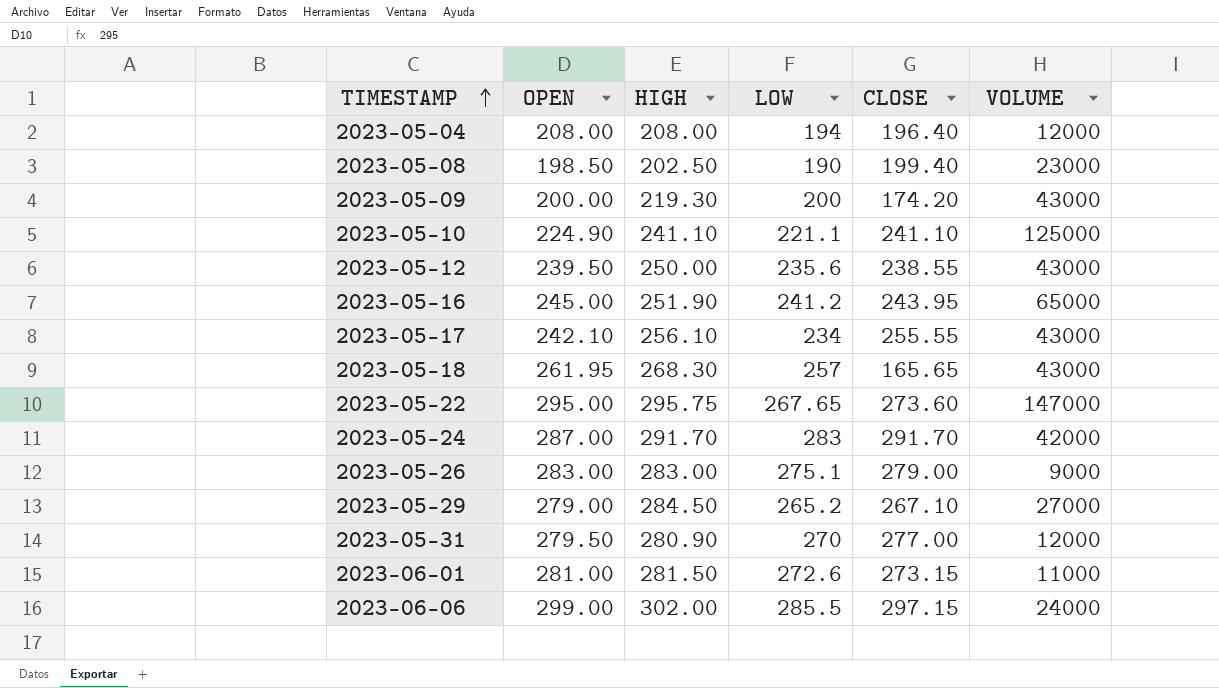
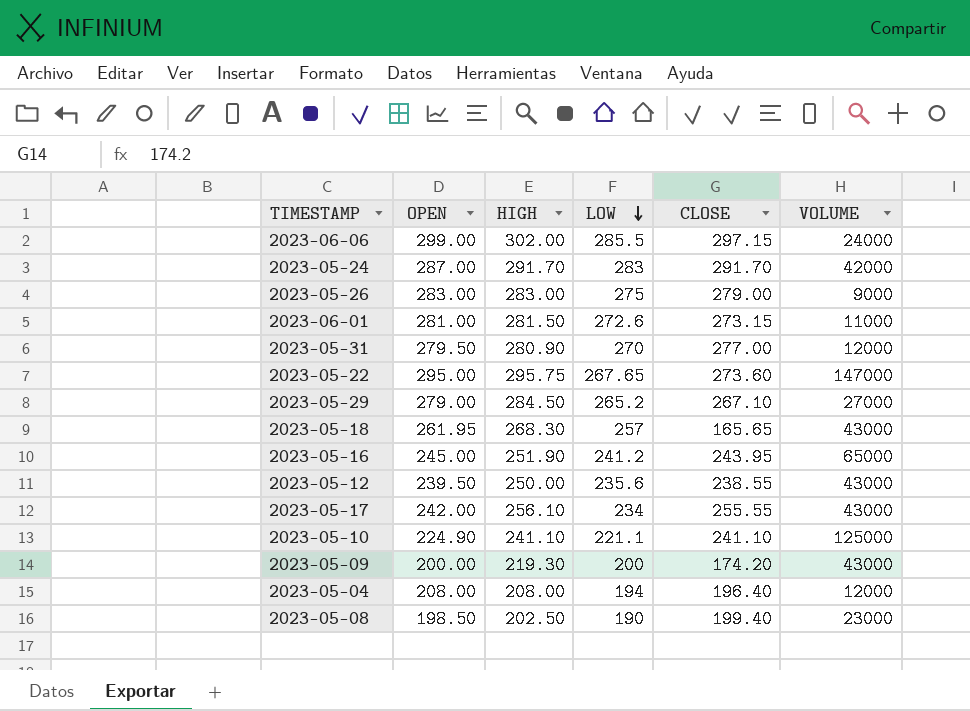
row order: TIMESTAMP ascending -> LOW descending
2023-05-26 | LOW: 275.1 -> 275
2023-05-17 | OPEN: 242.10 -> 242.00

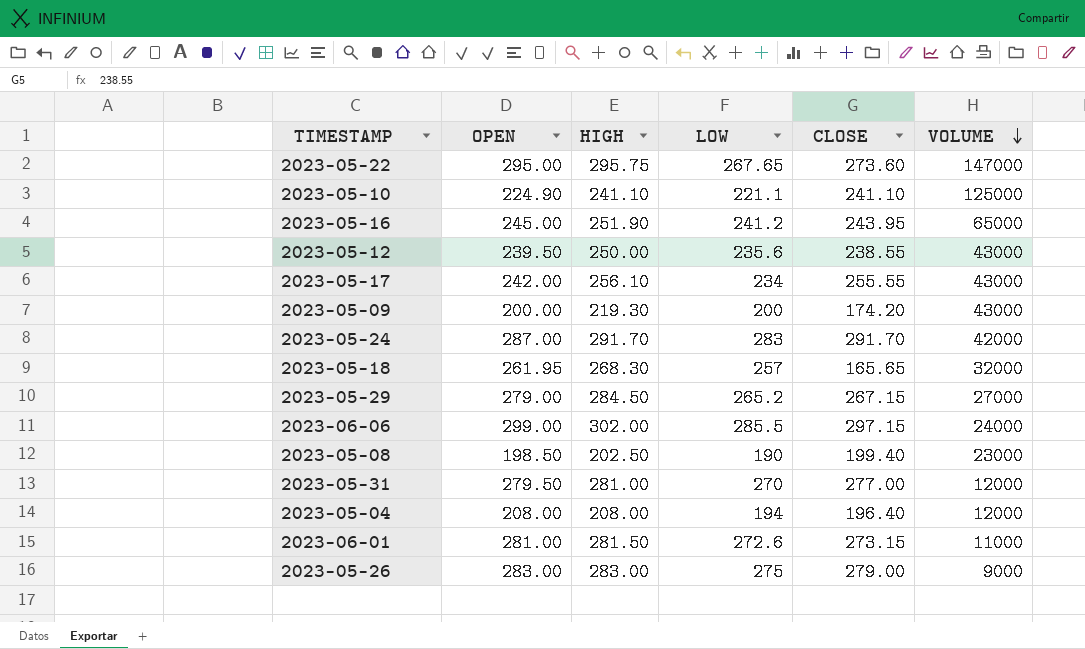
row order: LOW descending -> VOLUME descending
2023-05-18 | VOLUME: 43000 -> 32000
2023-05-29 | CLOSE: 267.10 -> 267.15
2023-05-31 | HIGH: 280.90 -> 281.00

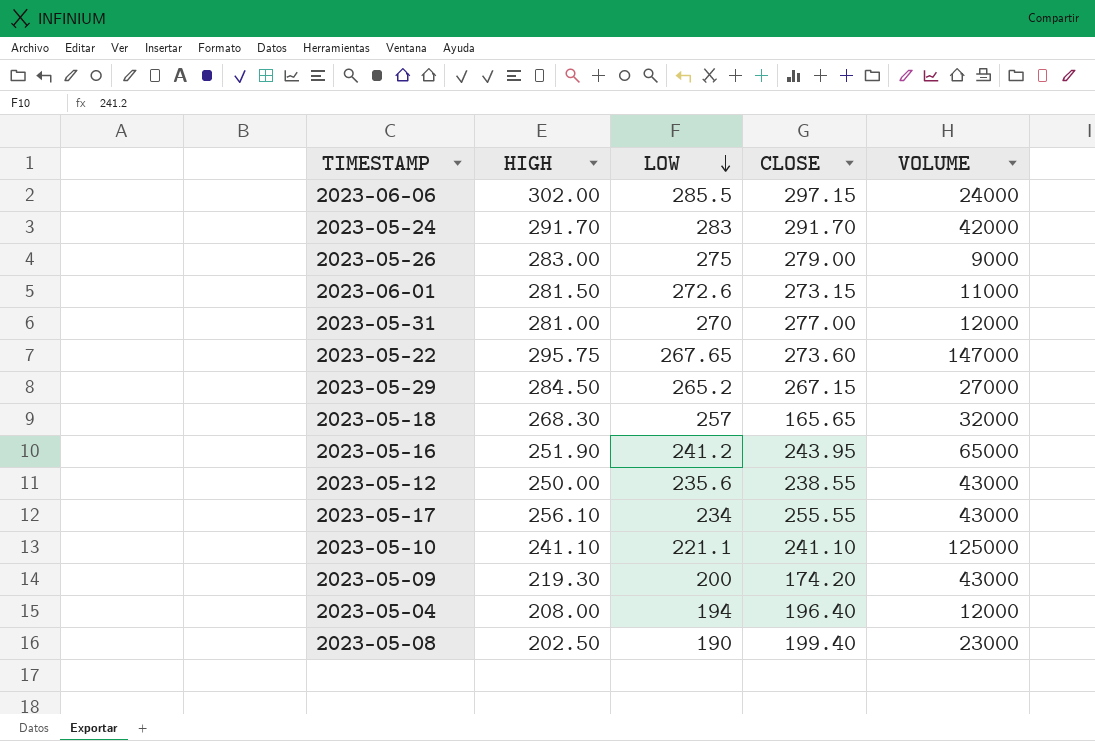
row order: VOLUME descending -> LOW descending
column OPEN | position: 2 -> none

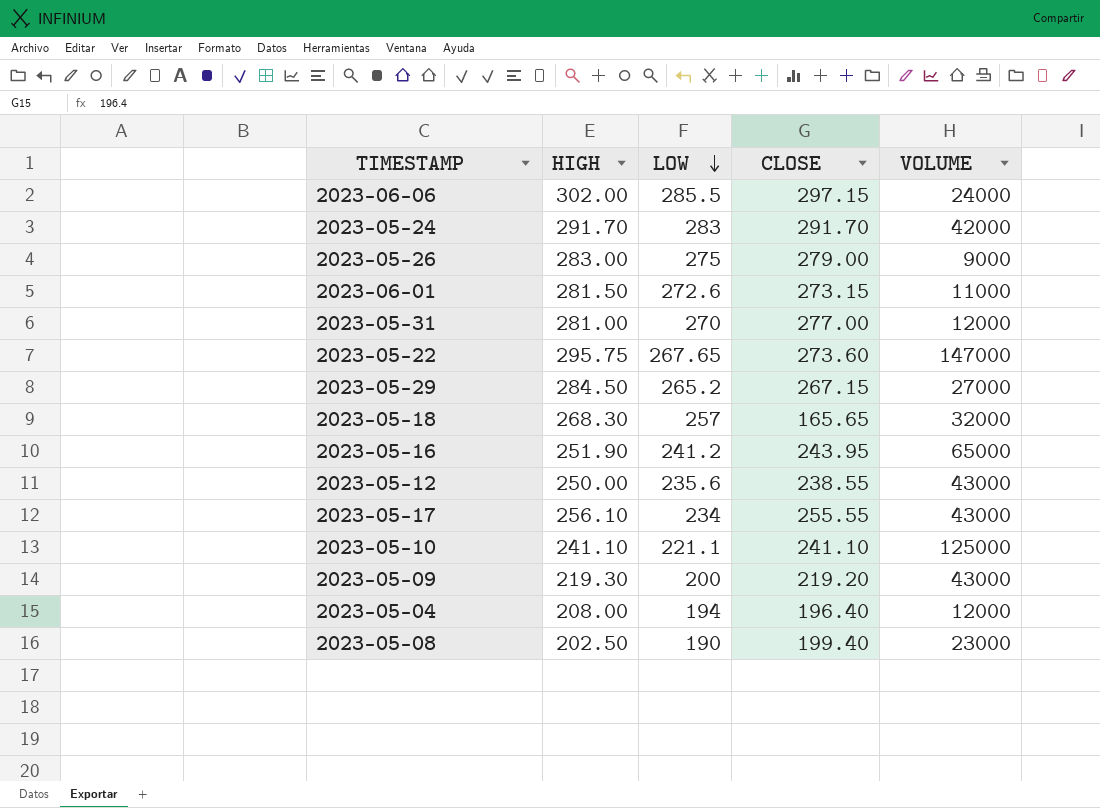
2023-05-09 | CLOSE: 174.20 -> 219.20

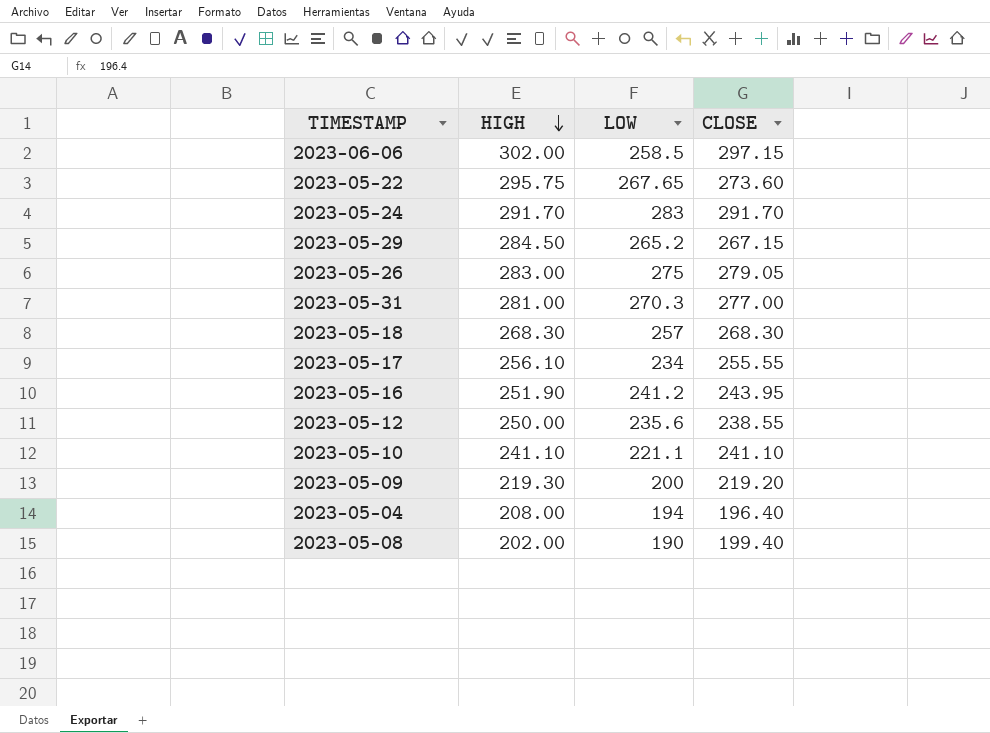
row order: LOW descending -> HIGH descending
column VOLUME | position: 5 -> none
row 2023-06-01: 281.50 | 272.6 | 273.15 | 11000 -> none
2023-06-06 | LOW: 285.5 -> 258.5
2023-05-26 | CLOSE: 279.00 -> 279.05
2023-05-31 | LOW: 270 -> 270.3
2023-05-18 | CLOSE: 165.65 -> 268.30
2023-05-08 | HIGH: 202.50 -> 202.00

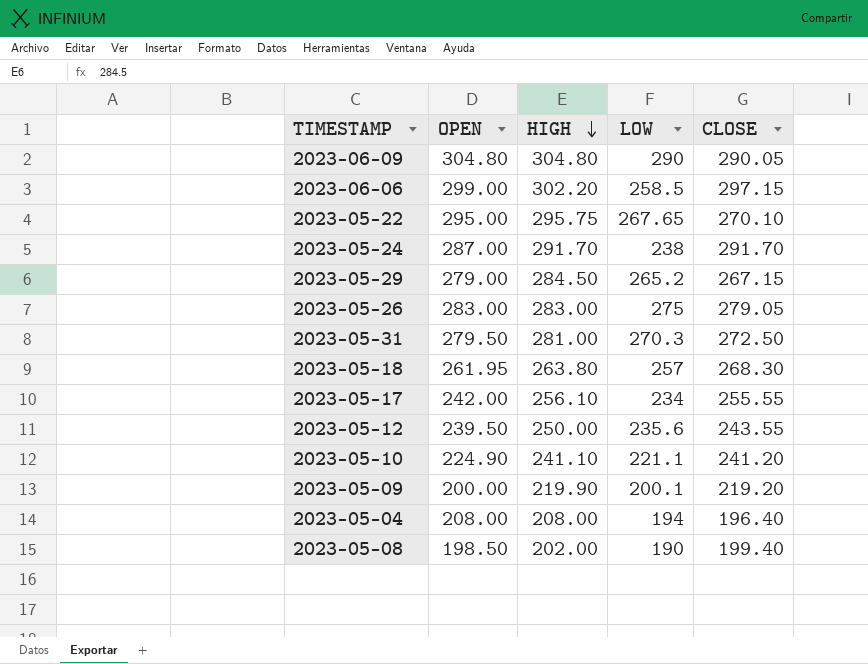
column OPEN | position: none -> 2
row 2023-05-16: 251.90 | 241.2 | 243.95 -> none
row 2023-06-09: none -> 304.80 | 304.80 | 290 | 290.05
2023-06-06 | HIGH: 302.00 -> 302.20
2023-05-22 | CLOSE: 273.60 -> 270.10
2023-05-24 | LOW: 283 -> 238
2023-05-31 | CLOSE: 277.00 -> 272.50
2023-05-18 | HIGH: 268.30 -> 263.80
2023-05-12 | CLOSE: 238.55 -> 243.55
2023-05-10 | CLOSE: 241.10 -> 241.20
2023-05-09 | HIGH: 219.30 -> 219.90
2023-05-09 | LOW: 200 -> 200.1

